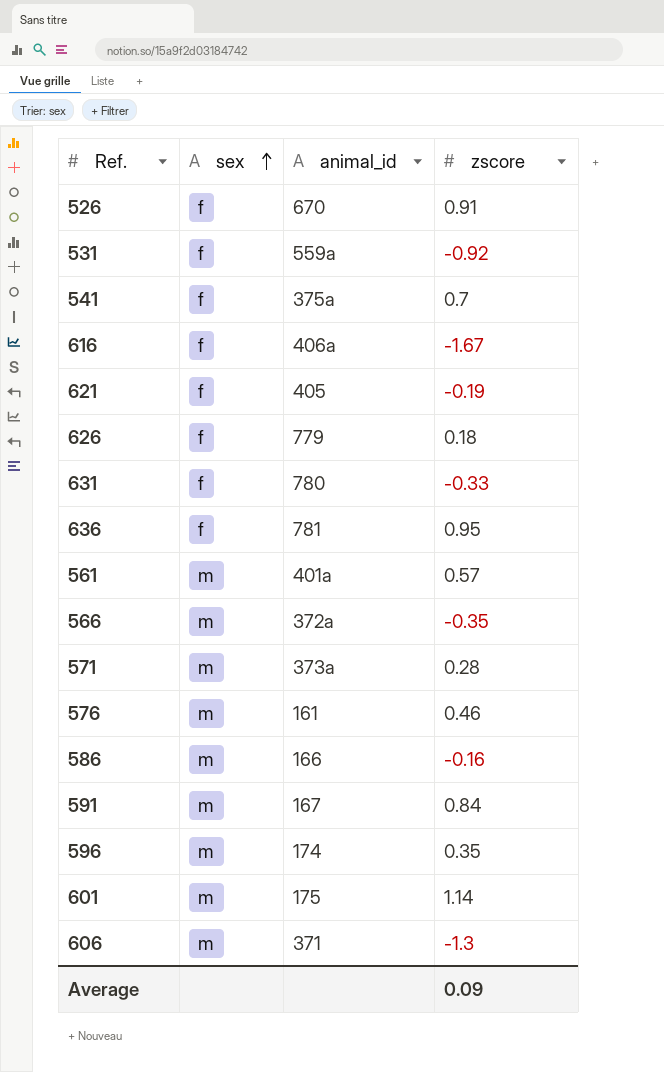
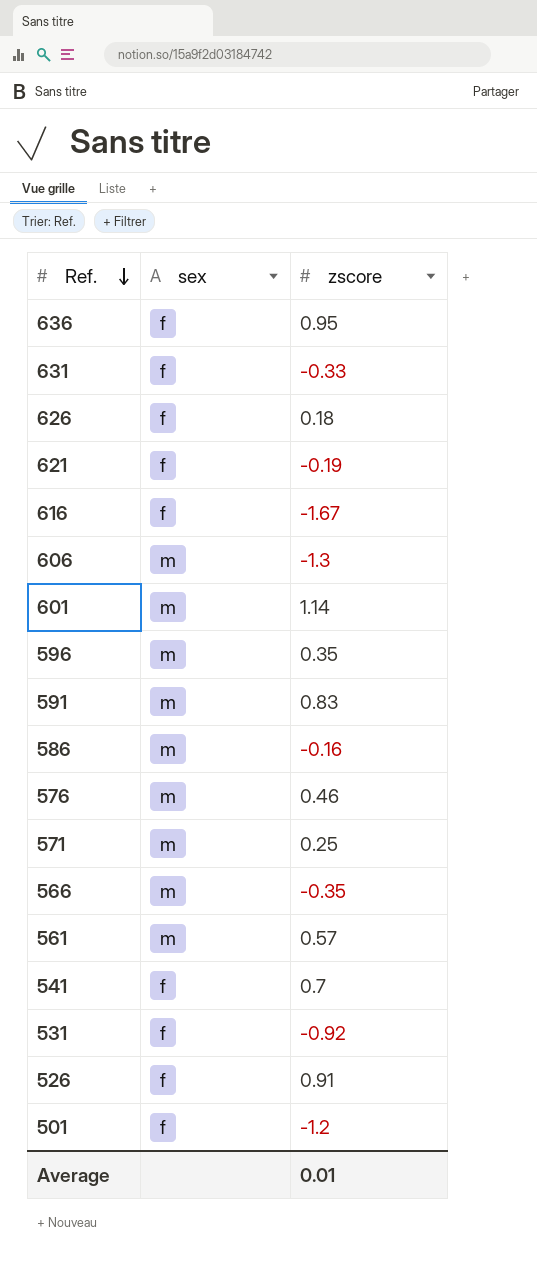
row order: sex ascending -> Ref. descending
column animal_id | position: 3 -> none
591 | zscore: 0.84 -> 0.83
571 | zscore: 0.28 -> 0.25
row 501: none -> f | -1.2
Average | zscore: 0.09 -> 0.01

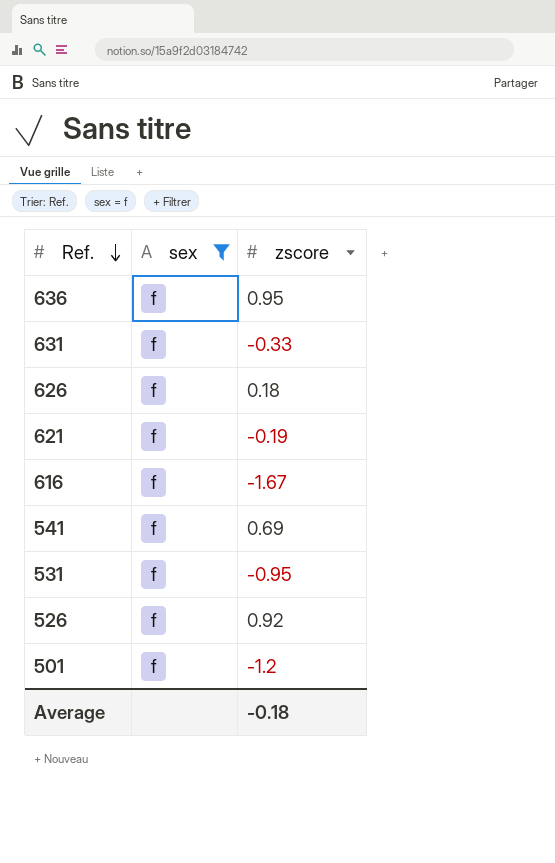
filter: none -> sex = f
541 | zscore: 0.7 -> 0.69
531 | zscore: -0.92 -> -0.95
526 | zscore: 0.91 -> 0.92
Average | zscore: 0.01 -> -0.18

